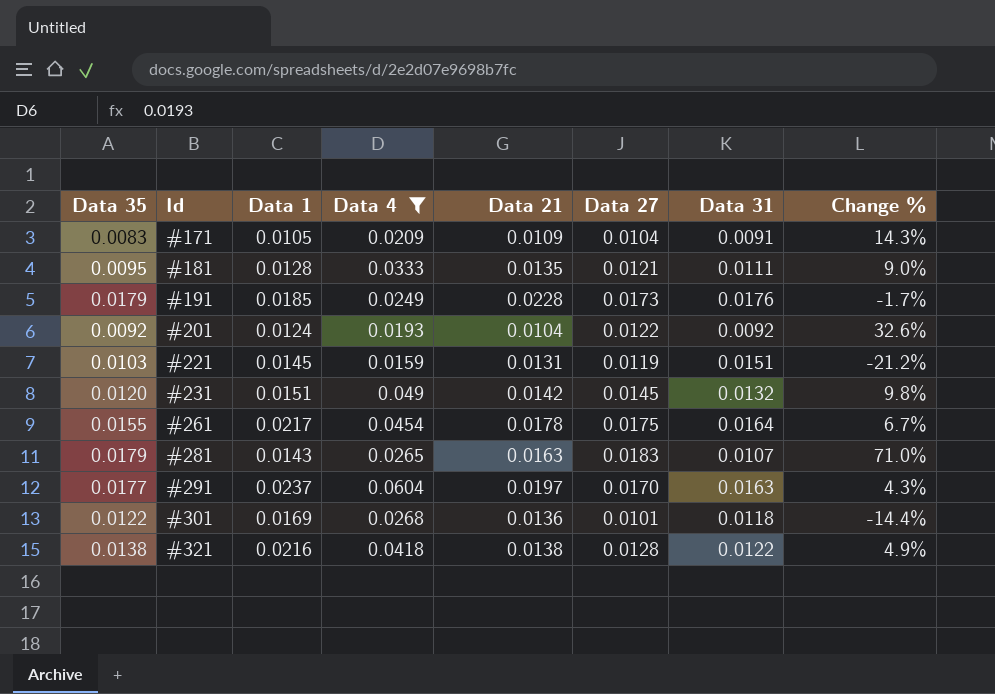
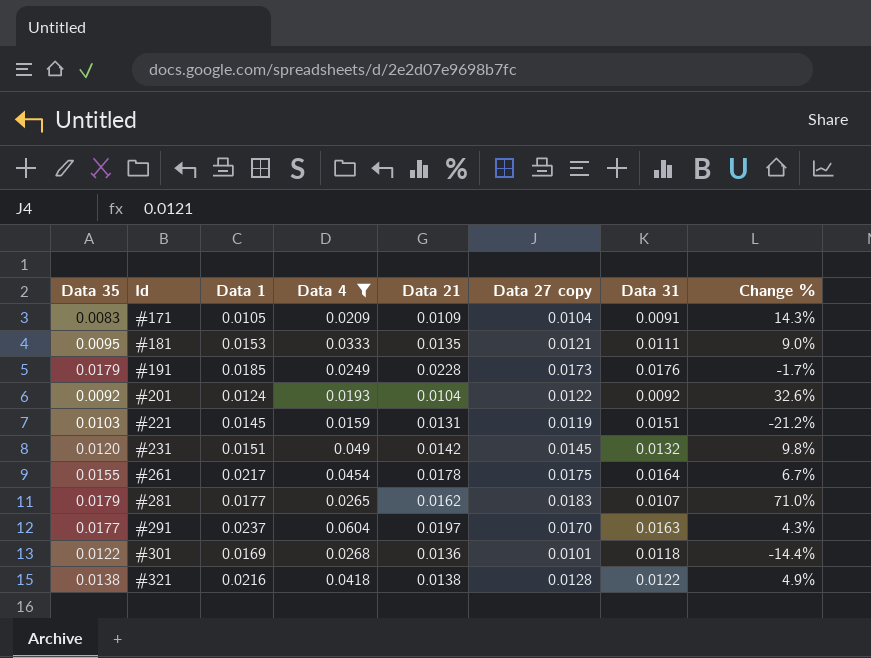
column name: Data 27 -> Data 27 copy
#181 | Data 1: 0.0128 -> 0.0153
#281 | Data 1: 0.0143 -> 0.0177
#281 | Data 21: 0.0163 -> 0.0162

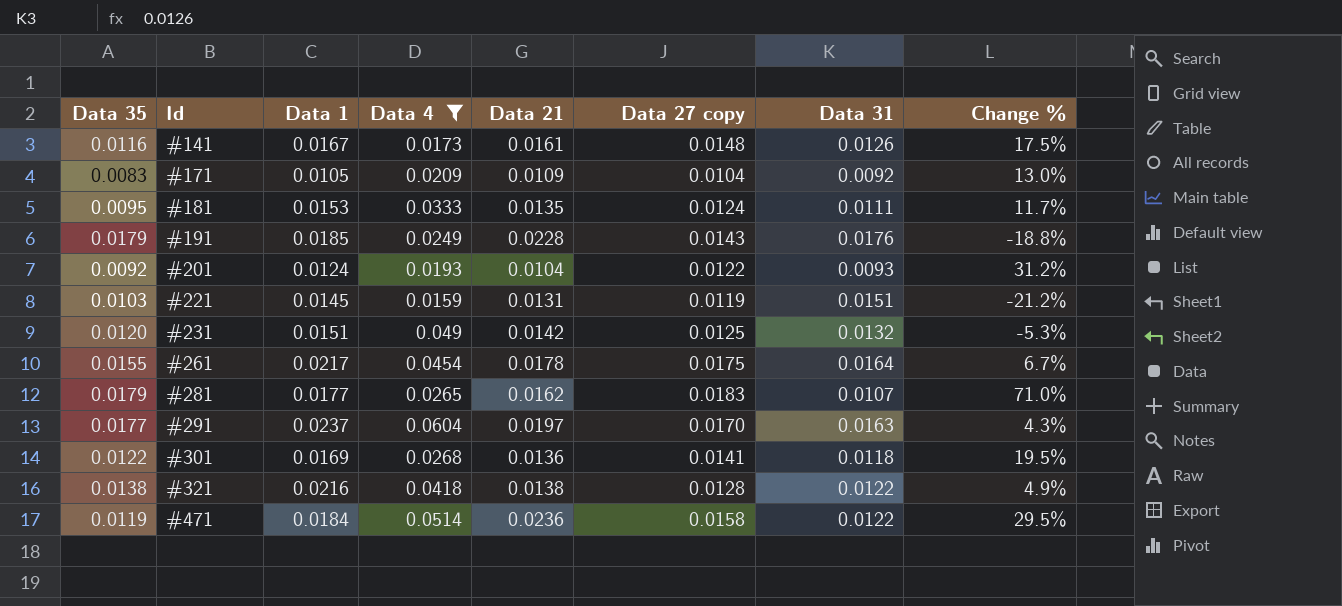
row #141: none -> 0.0116 | 0.0167 | 0.0173 | 0.0161 | 0.0148 | 0.0126 | 17.5%
#171 | Data 31: 0.0091 -> 0.0092
#171 | Change %: 14.3% -> 13.0%
#181 | Data 27 copy: 0.0121 -> 0.0124
#181 | Change %: 9.0% -> 11.7%
#191 | Data 27 copy: 0.0173 -> 0.0143
#191 | Change %: -1.7% -> -18.8%
#201 | Data 31: 0.0092 -> 0.0093
#201 | Change %: 32.6% -> 31.2%
#231 | Data 27 copy: 0.0145 -> 0.0125
#231 | Change %: 9.8% -> -5.3%
#301 | Data 27 copy: 0.0101 -> 0.0141
#301 | Change %: -14.4% -> 19.5%
row #471: none -> 0.0119 | 0.0184 | 0.0514 | 0.0236 | 0.0158 | 0.0122 | 29.5%

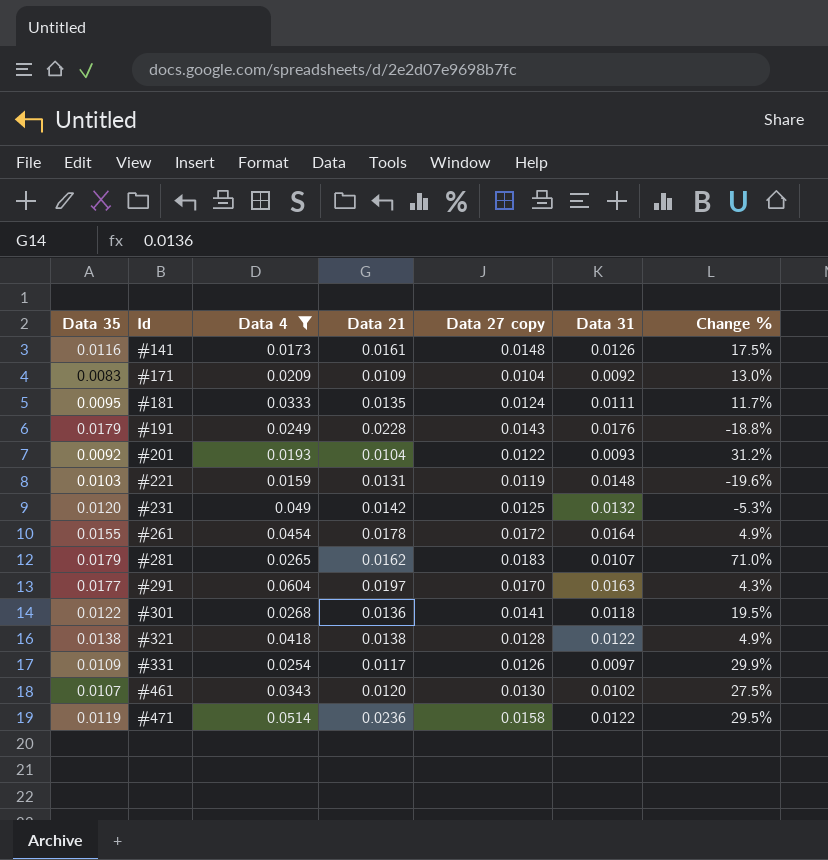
column Data 1 | position: 3 -> none
#221 | Data 31: 0.0151 -> 0.0148
#221 | Change %: -21.2% -> -19.6%
#261 | Data 27 copy: 0.0175 -> 0.0172
#261 | Change %: 6.7% -> 4.9%
row #331: none -> 0.0109 | 0.0254 | 0.0117 | 0.0126 | 0.0097 | 29.9%
row #461: none -> 0.0107 | 0.0343 | 0.0120 | 0.0130 | 0.0102 | 27.5%

